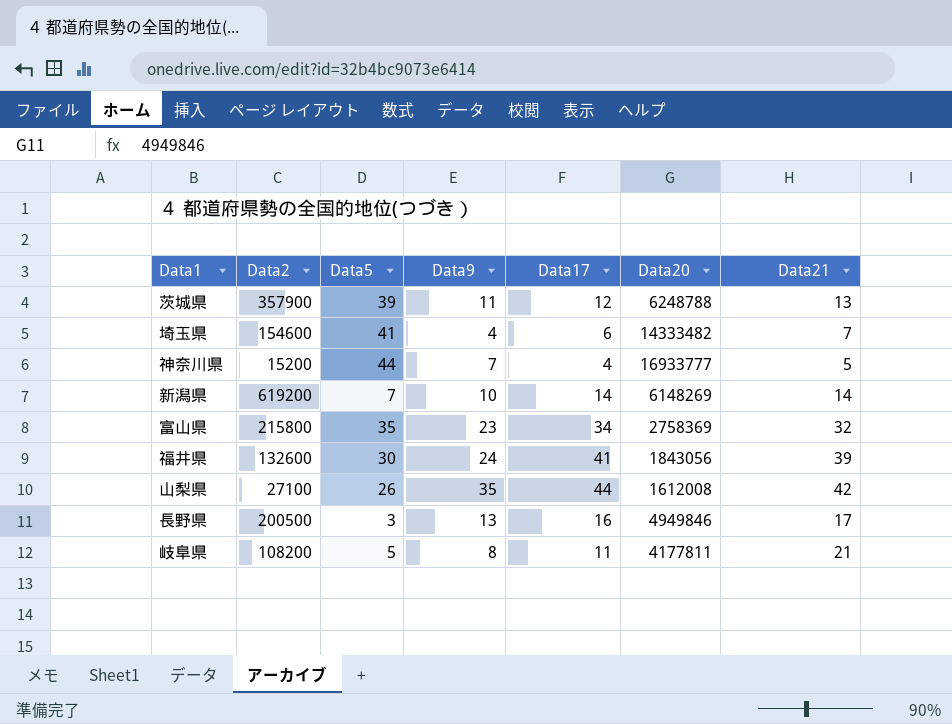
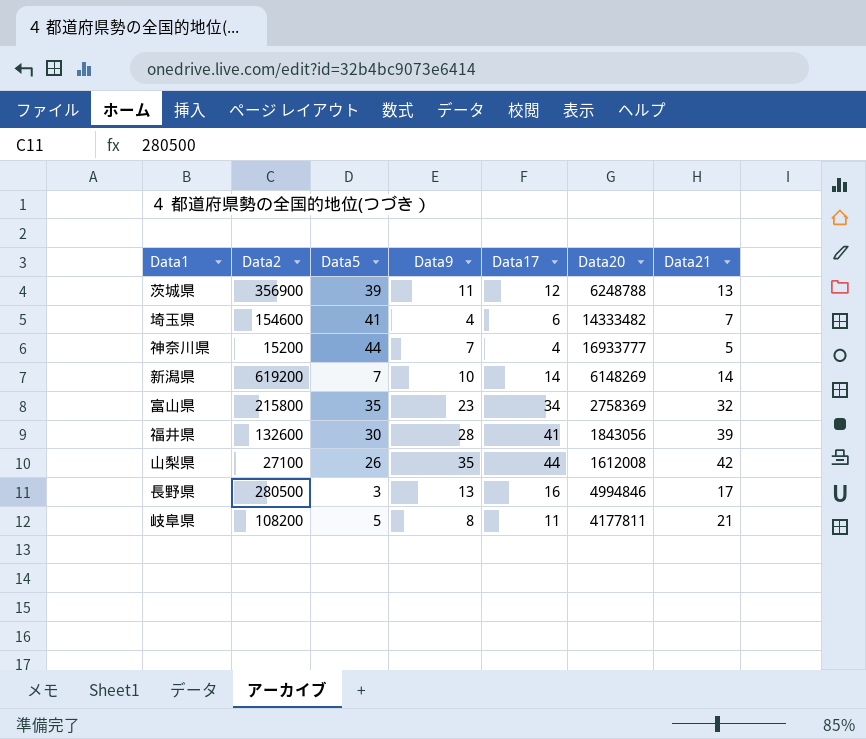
茨城県 | Data2: 357900 -> 356900
福井県 | Data9: 24 -> 28
長野県 | Data2: 200500 -> 280500
長野県 | Data20: 4949846 -> 4994846

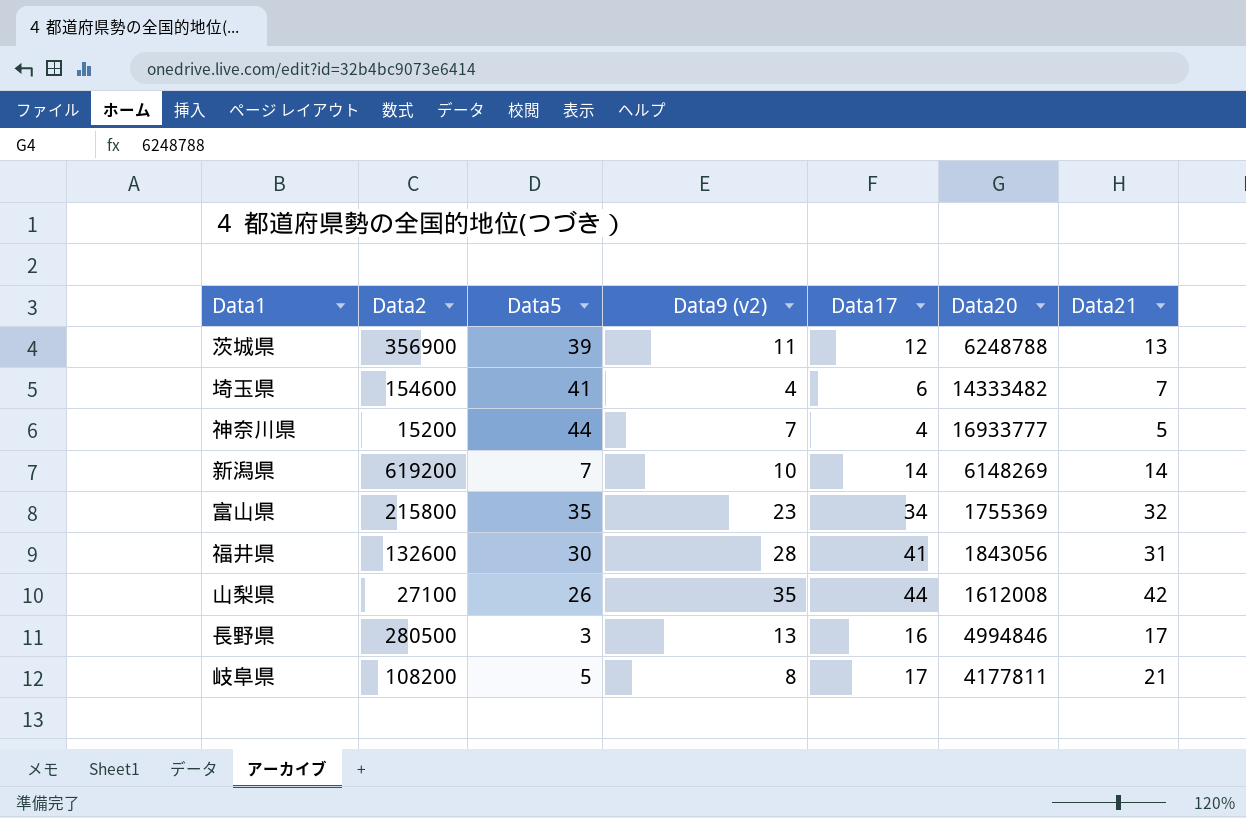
column name: Data9 -> Data9 (v2)
富山県 | Data20: 2758369 -> 1755369
福井県 | Data21: 39 -> 31
岐阜県 | Data17: 11 -> 17

